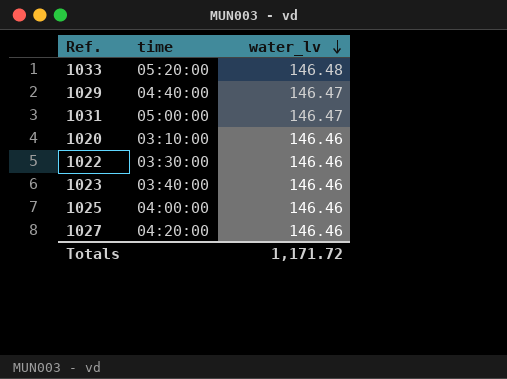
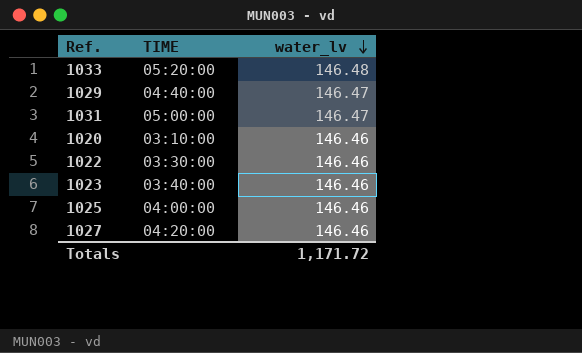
column name: time -> TIME

